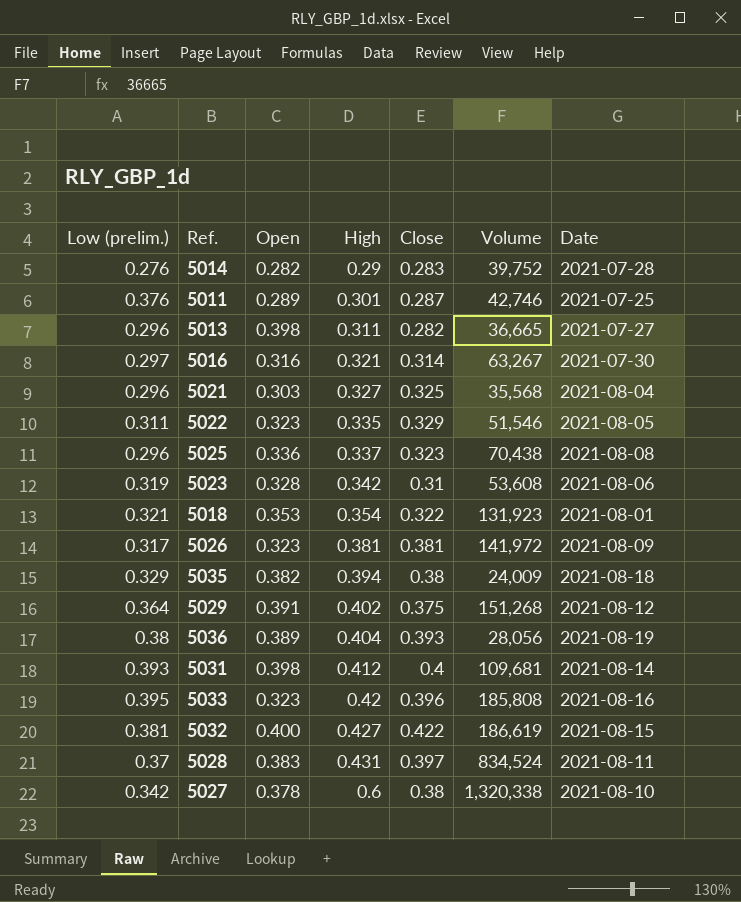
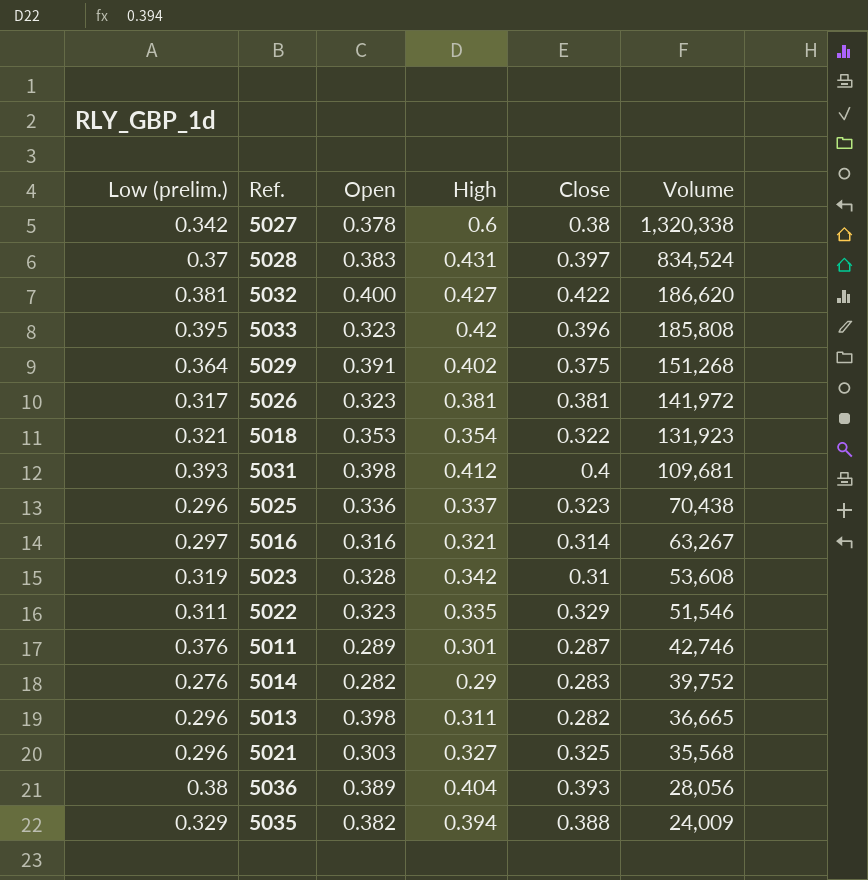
row order: High ascending -> Volume descending
column Date | position: 7 -> none
5032 | Volume: 186,619 -> 186,620
5035 | Close: 0.38 -> 0.388

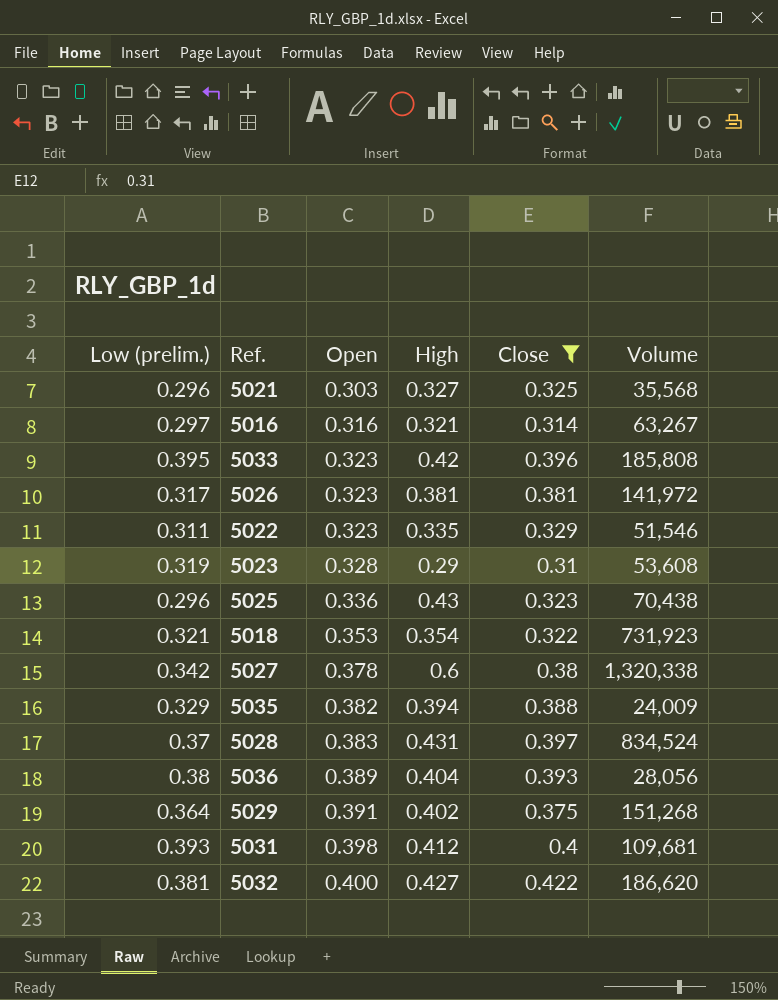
filter: none -> Close >= 0.31
row order: Volume descending -> Open ascending
5023 | High: 0.342 -> 0.29
5025 | High: 0.337 -> 0.43
5018 | Volume: 131,923 -> 731,923

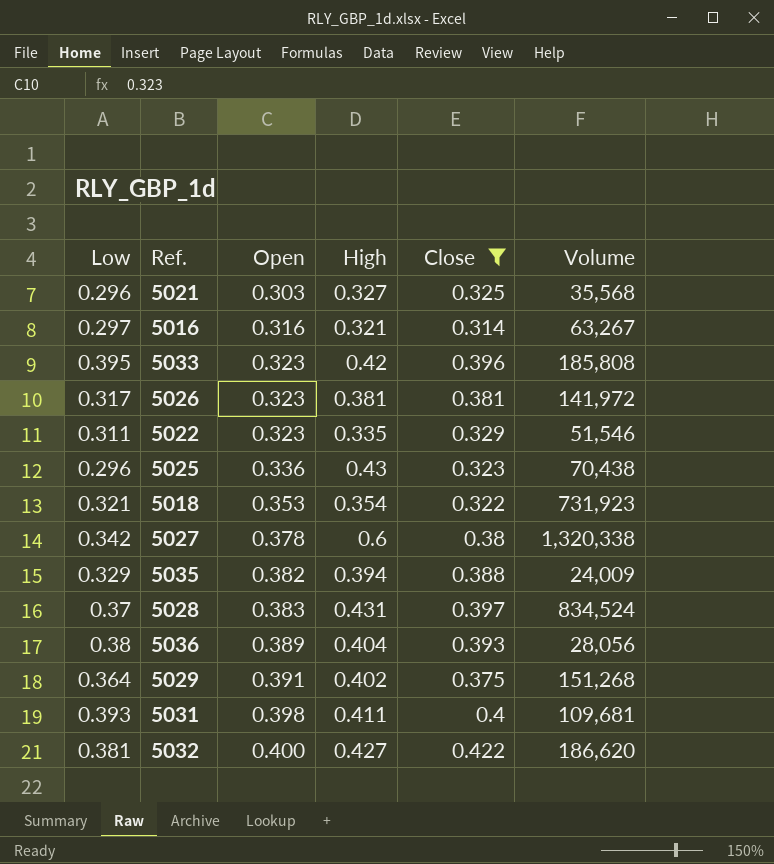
column name: Low (prelim.) -> Low
row 5023: 0.319 | 0.328 | 0.29 | 0.31 | 53,608 -> none
5031 | High: 0.412 -> 0.411

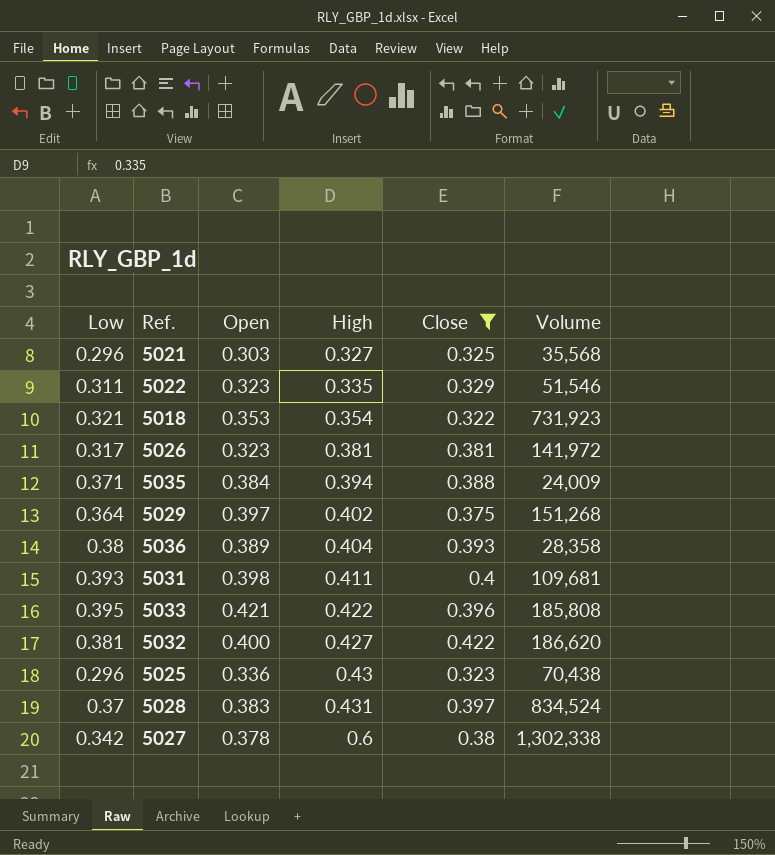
row order: Open ascending -> High ascending
row 5016: 0.297 | 0.316 | 0.321 | 0.314 | 63,267 -> none
5035 | Low: 0.329 -> 0.371
5035 | Open: 0.382 -> 0.384
5029 | Open: 0.391 -> 0.397
5036 | Volume: 28,056 -> 28,358
5033 | Open: 0.323 -> 0.421
5033 | High: 0.42 -> 0.422
5027 | Volume: 1,320,338 -> 1,302,338

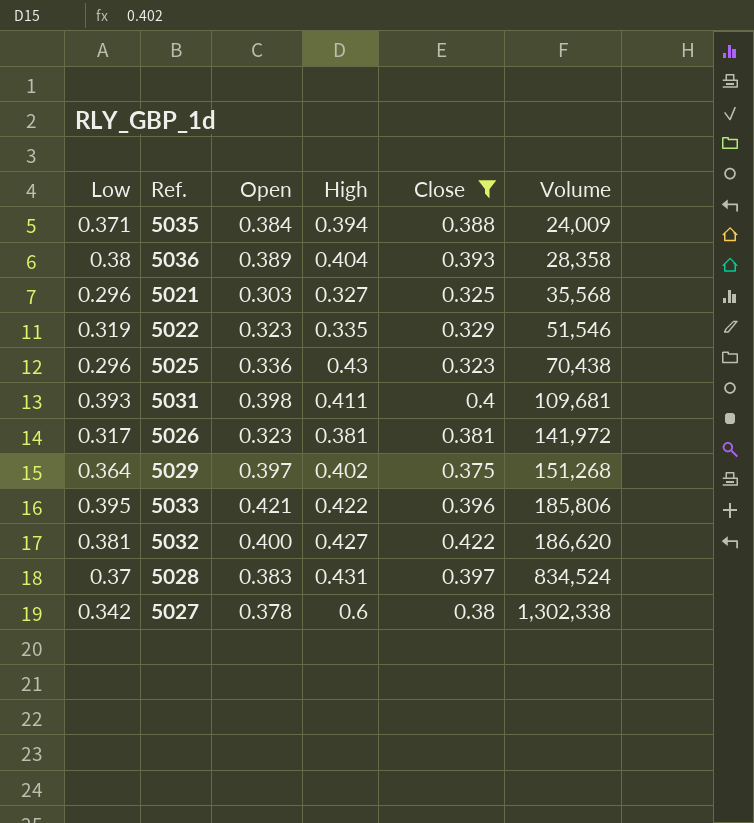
row order: High ascending -> Volume ascending
row 5018: 0.321 | 0.353 | 0.354 | 0.322 | 731,923 -> none
5022 | Low: 0.311 -> 0.319
5033 | Volume: 185,808 -> 185,806

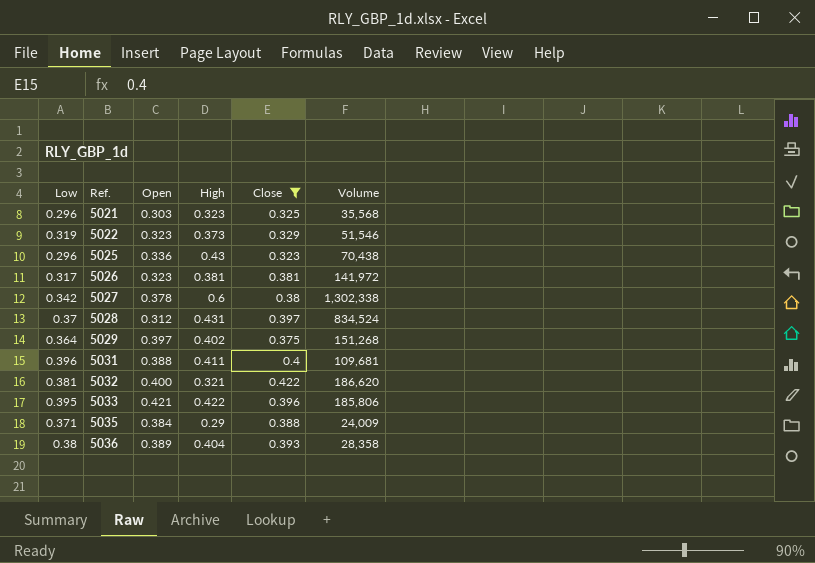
row order: Volume ascending -> Ref. ascending
5021 | High: 0.327 -> 0.323
5022 | High: 0.335 -> 0.373
5028 | Open: 0.383 -> 0.312
5031 | Low: 0.393 -> 0.396
5031 | Open: 0.398 -> 0.388
5032 | High: 0.427 -> 0.321
5035 | High: 0.394 -> 0.29

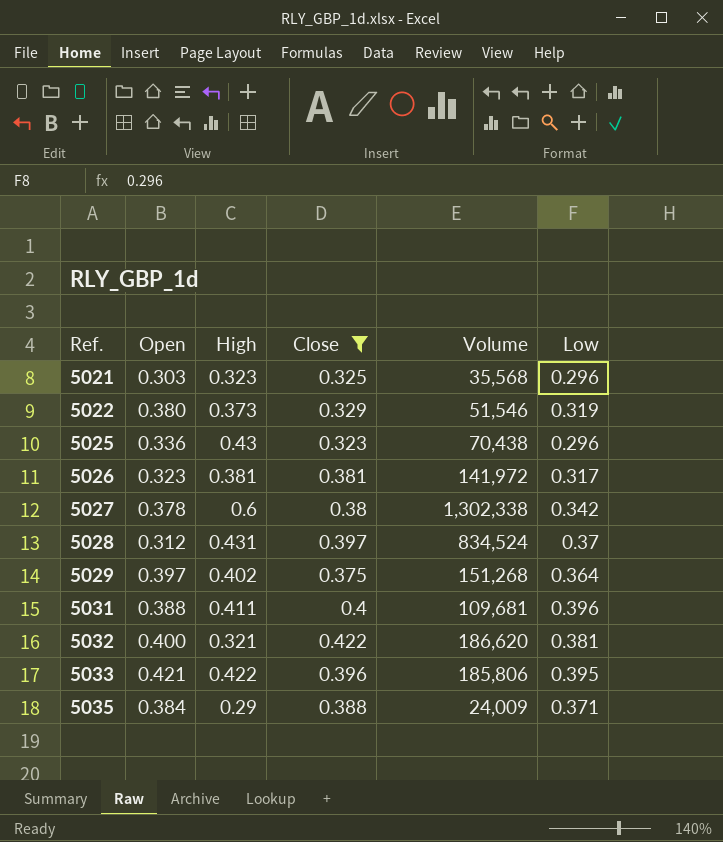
column Low | position: 1 -> 6
row 5036: 0.38 | 0.389 | 0.404 | 0.393 | 28,358 -> none
5022 | Open: 0.323 -> 0.380

